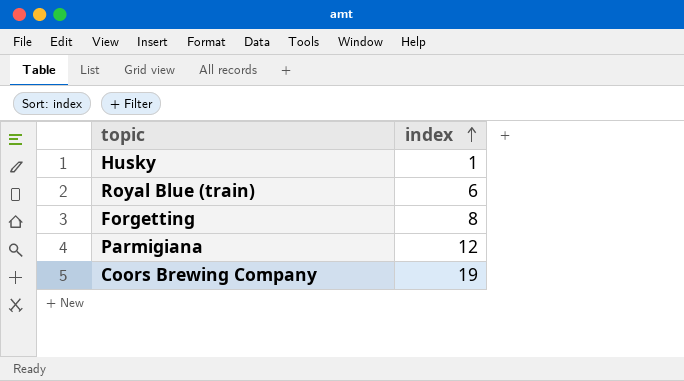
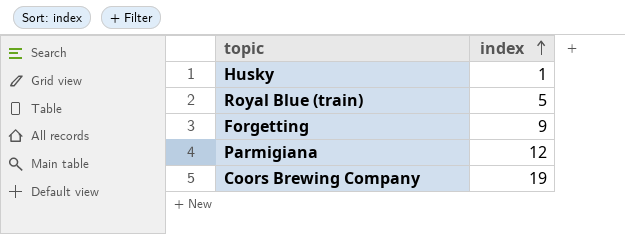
Royal Blue (train) | index: 6 -> 5
Forgetting | index: 8 -> 9

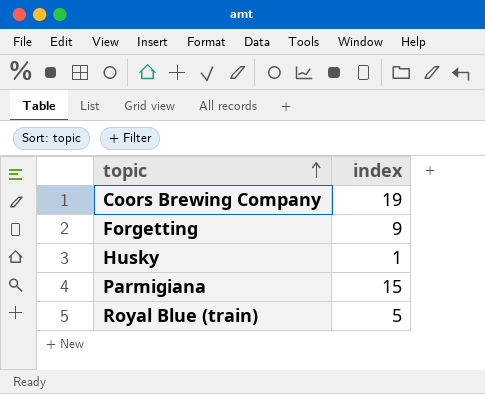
row order: index ascending -> topic ascending
Parmigiana | index: 12 -> 15

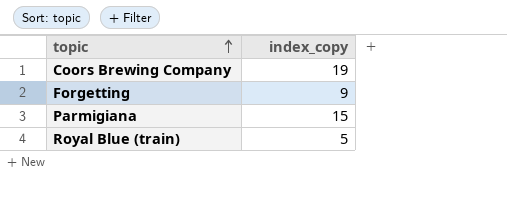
column name: index -> index_copy
row Husky: 1 -> none

